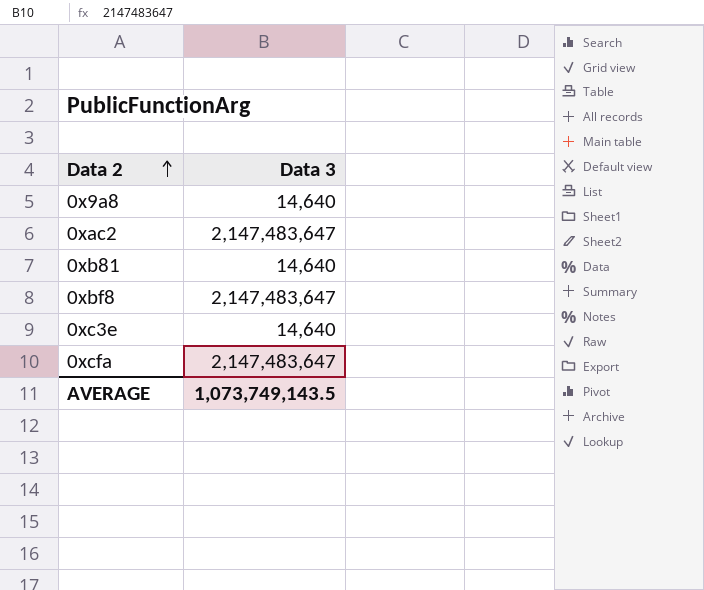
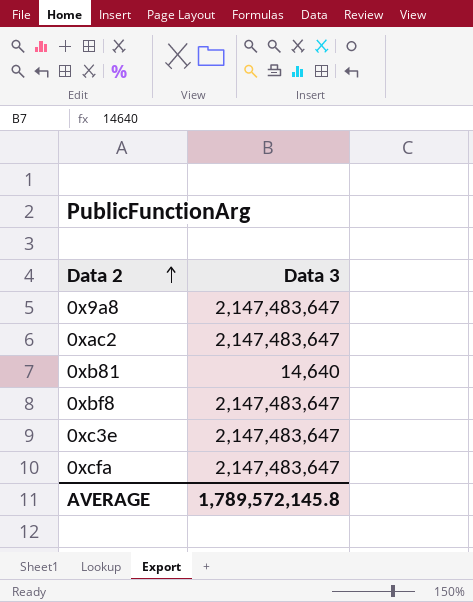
0x9a8 | Data 3: 14,640 -> 2,147,483,647
0xc3e | Data 3: 14,640 -> 2,147,483,647
AVERAGE | Data 3: 1,073,749,143.5 -> 1,789,572,145.8

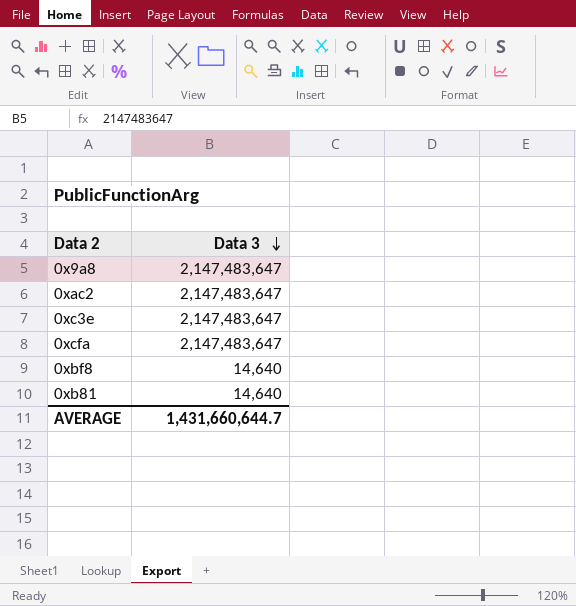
row order: Data 2 ascending -> Data 3 descending
0xbf8 | Data 3: 2,147,483,647 -> 14,640
AVERAGE | Data 3: 1,789,572,145.8 -> 1,431,660,644.7

